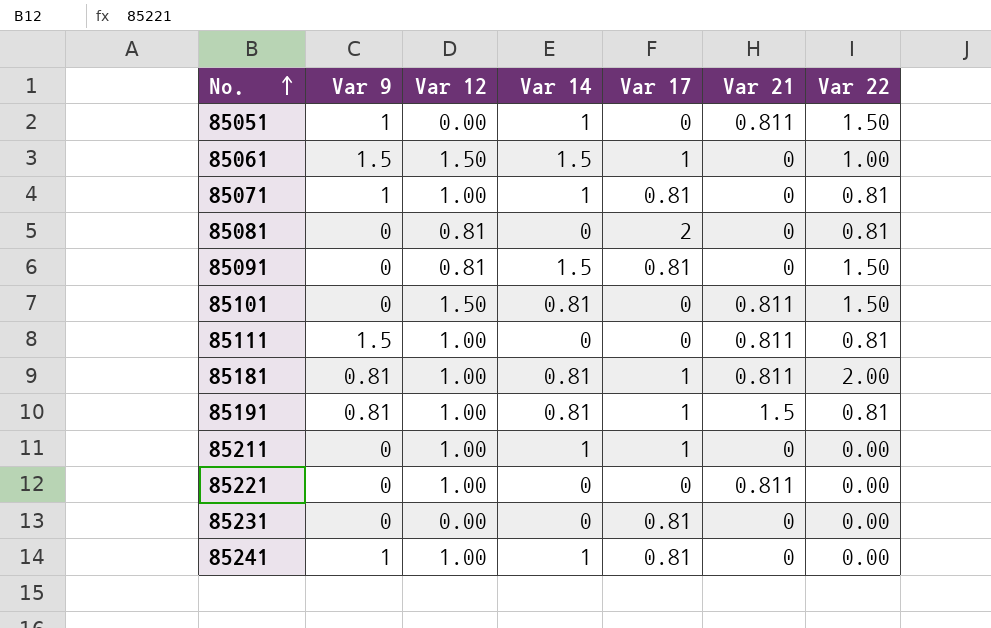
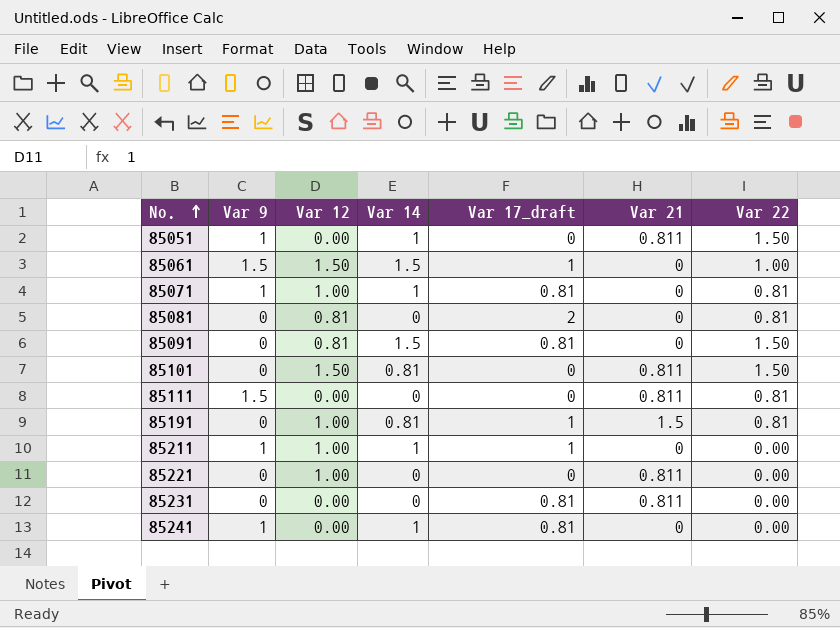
column name: Var 17 -> Var 17_draft
row 85181: 0.81 | 1.00 | 0.81 | 1 | 0.811 | 2.00 -> none
85111 | Var 12: 1.00 -> 0.00
85191 | Var 9: 0.81 -> 0
85211 | Var 9: 0 -> 1
85231 | Var 21: 0 -> 0.811
85241 | Var 12: 1.00 -> 0.00

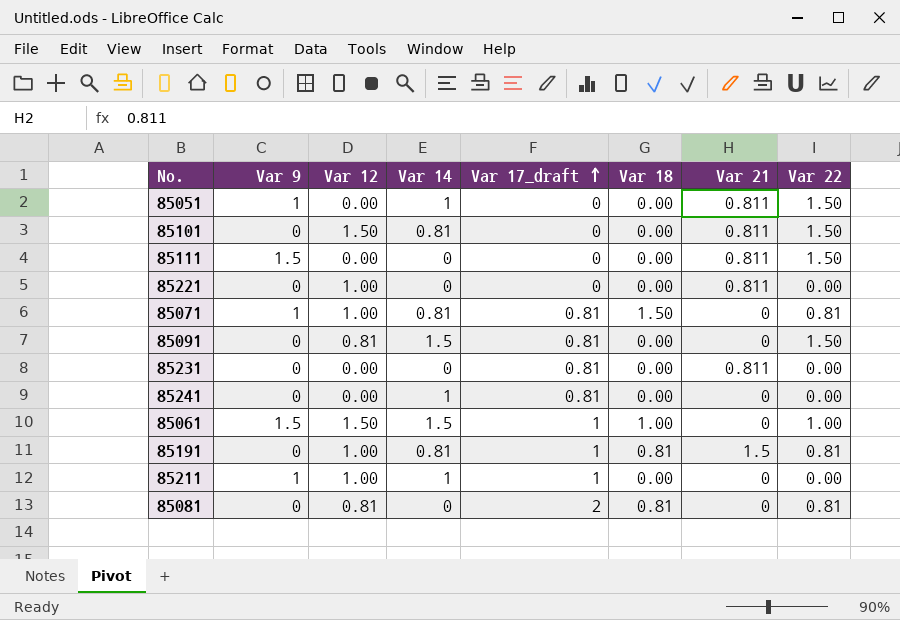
row order: No. ascending -> Var 17_draft ascending
column Var 18 | position: none -> 6
85111 | Var 22: 0.81 -> 1.50
85071 | Var 14: 1 -> 0.81
85241 | Var 9: 1 -> 0

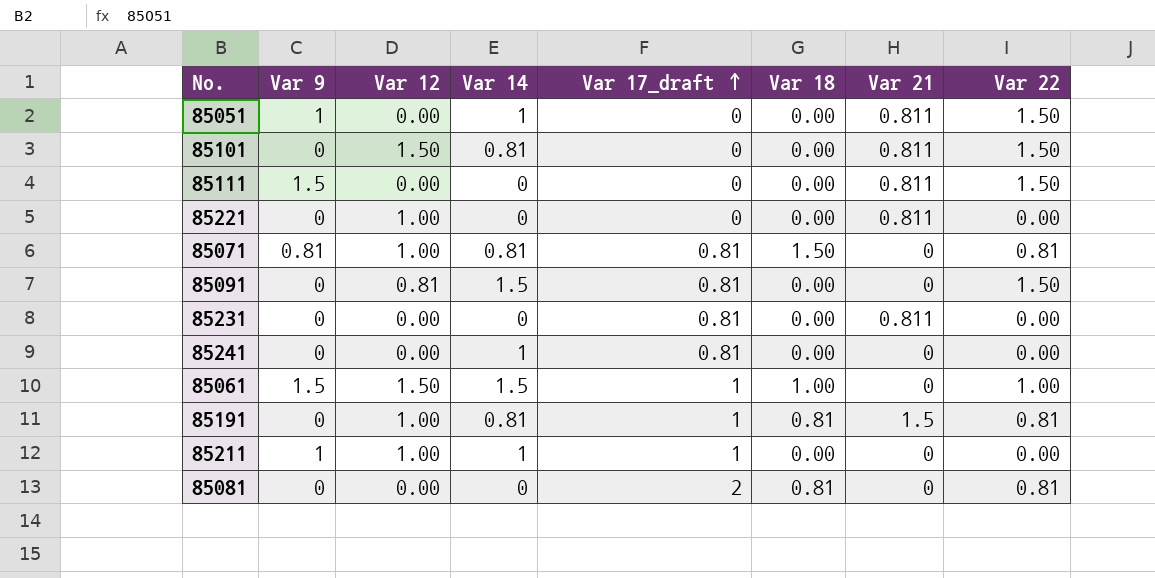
85071 | Var 9: 1 -> 0.81
85081 | Var 12: 0.81 -> 0.00

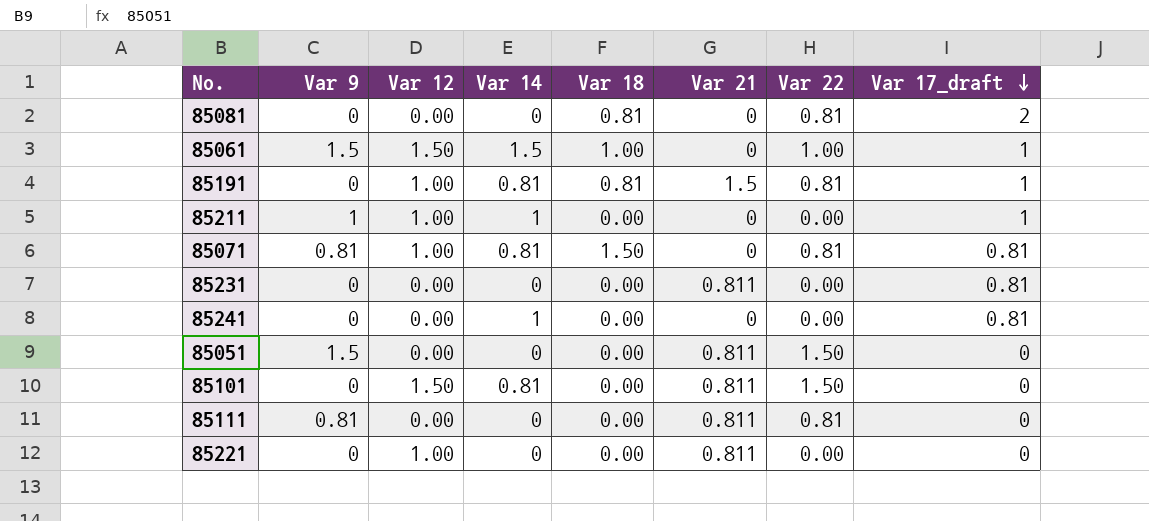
row order: Var 17_draft ascending -> Var 17_draft descending
column Var 17_draft | position: 5 -> 8
row 85091: 0 | 0.81 | 1.5 | 0.81 | 0.00 | 0 | 1.50 -> none
85051 | Var 9: 1 -> 1.5
85051 | Var 14: 1 -> 0
85111 | Var 9: 1.5 -> 0.81
85111 | Var 22: 1.50 -> 0.81

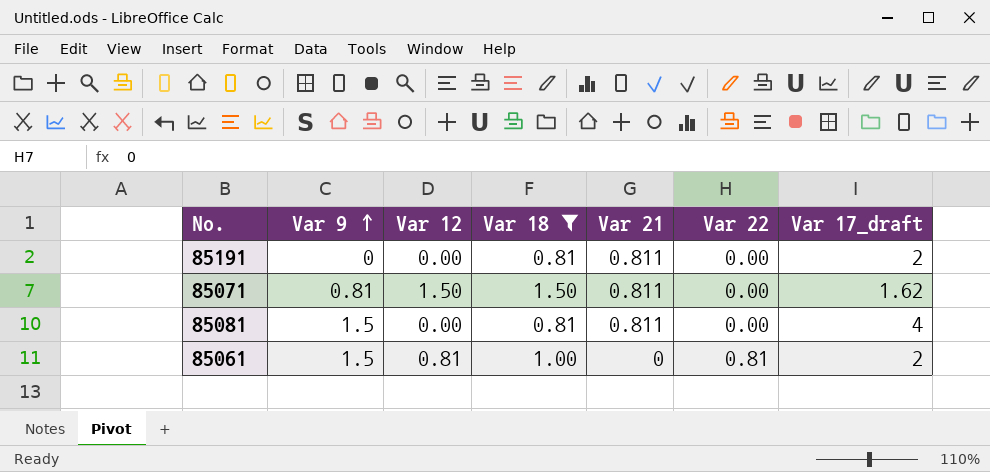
filter: none -> Var 18 != 0.00
row order: Var 17_draft descending -> Var 9 ascending
column Var 14 | position: 4 -> none
85191 | Var 12: 1.00 -> 0.00
85191 | Var 21: 1.5 -> 0.811
85191 | Var 22: 0.81 -> 0.00
85191 | Var 17_draft: 1 -> 2
85071 | Var 12: 1.00 -> 1.50
85071 | Var 21: 0 -> 0.811
85071 | Var 22: 0.81 -> 0.00
85071 | Var 17_draft: 0.81 -> 1.62
85081 | Var 9: 0 -> 1.5
85081 | Var 21: 0 -> 0.811
85081 | Var 22: 0.81 -> 0.00
85081 | Var 17_draft: 2 -> 4
85061 | Var 12: 1.50 -> 0.81
85061 | Var 22: 1.00 -> 0.81
85061 | Var 17_draft: 1 -> 2

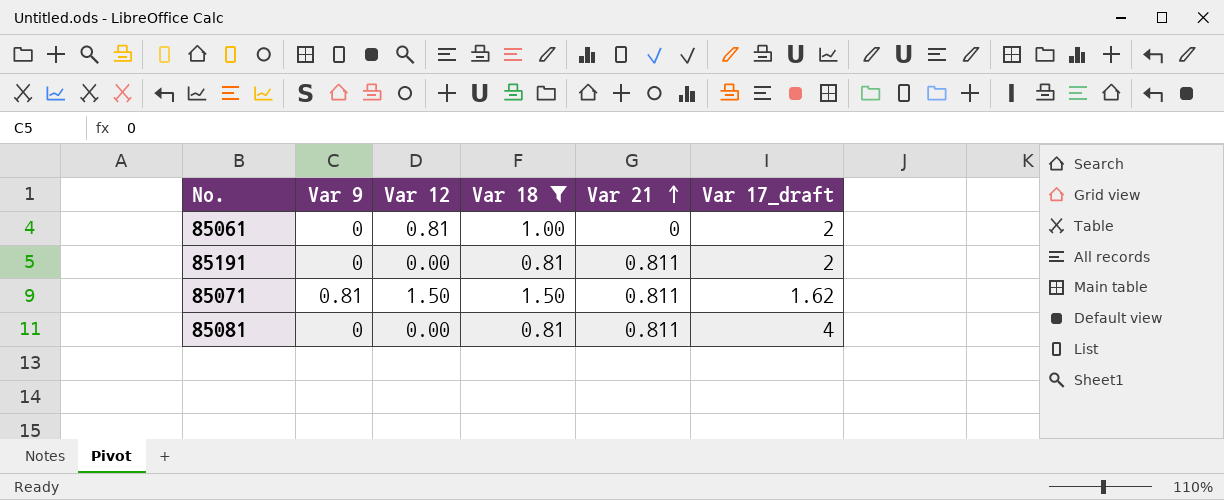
row order: Var 9 ascending -> Var 21 ascending
column Var 22 | position: 6 -> none
85061 | Var 9: 1.5 -> 0
85081 | Var 9: 1.5 -> 0

